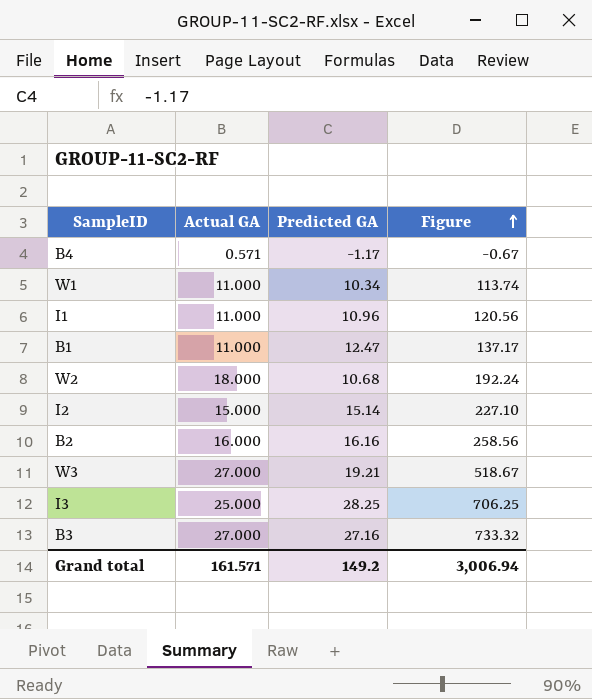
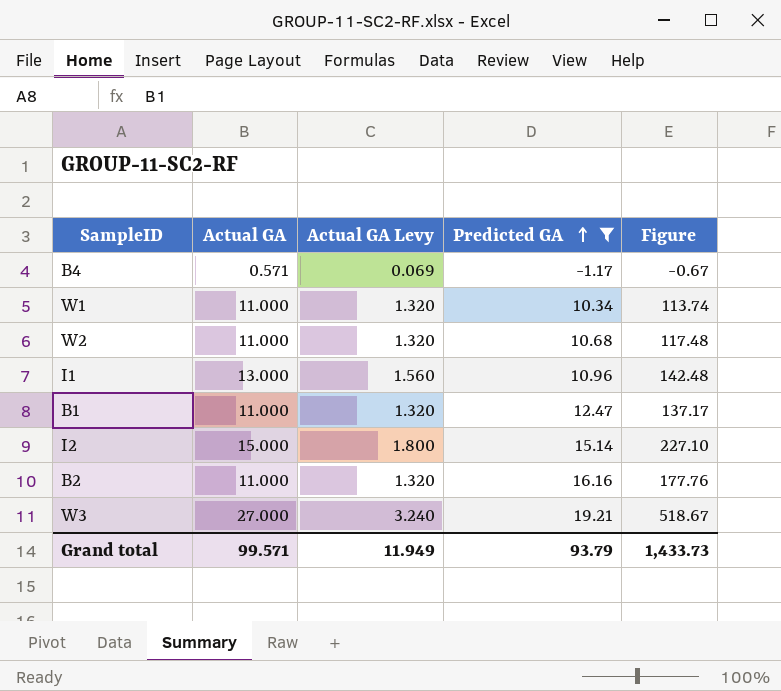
filter: none -> Predicted GA <= 19.21
row order: Figure ascending -> Predicted GA ascending
column Actual GA Levy | formula: none -> [Actual GA] * 0.12
W2 | Actual GA: 18.000 -> 11.000
W2 | Figure: 192.24 -> 117.48
I1 | Actual GA: 11.000 -> 13.000
I1 | Figure: 120.56 -> 142.48
B2 | Actual GA: 16.000 -> 11.000
B2 | Figure: 258.56 -> 177.76
Grand total | Actual GA: 161.571 -> 99.571
Grand total | Predicted GA: 149.2 -> 93.79
Grand total | Figure: 3,006.94 -> 1,433.73

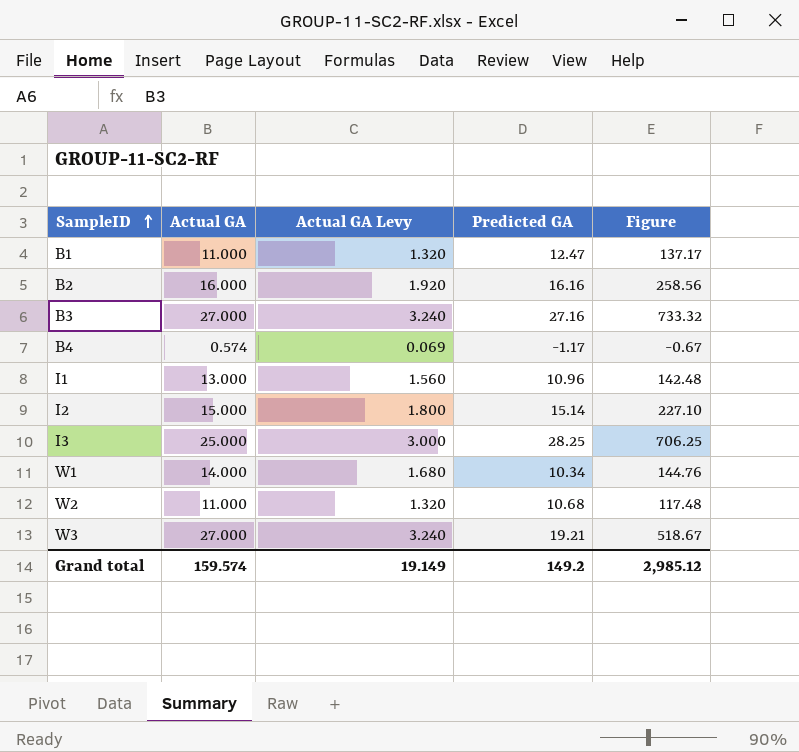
filter: Predicted GA <= 19.21 -> none
row order: Predicted GA ascending -> SampleID ascending
B2 | Actual GA: 11.000 -> 16.000
B2 | Actual GA Levy: 1.320 -> 1.920
B2 | Figure: 177.76 -> 258.56
B4 | Actual GA: 0.571 -> 0.574
W1 | Actual GA: 11.000 -> 14.000
W1 | Actual GA Levy: 1.320 -> 1.680
W1 | Figure: 113.74 -> 144.76
Grand total | Actual GA: 99.571 -> 159.574
Grand total | Actual GA Levy: 11.949 -> 19.149
Grand total | Predicted GA: 93.79 -> 149.2
Grand total | Figure: 1,433.73 -> 2,985.12

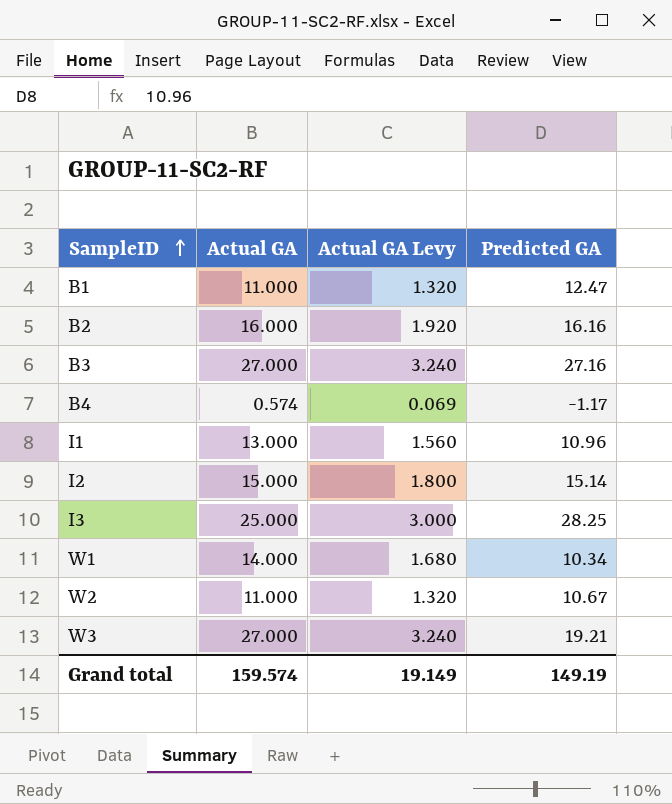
column Figure | formula: [Actual GA] * [Predicted GA] -> none
W2 | Predicted GA: 10.68 -> 10.67
Grand total | Predicted GA: 149.2 -> 149.19

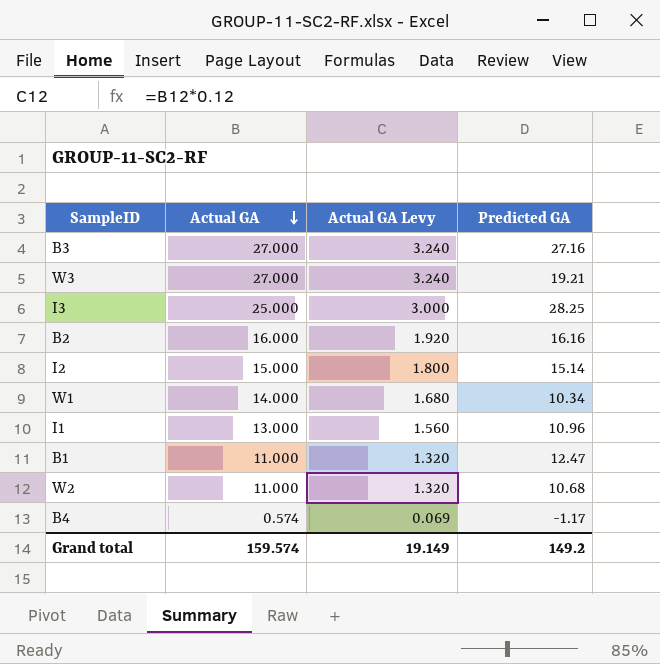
row order: SampleID ascending -> Actual GA descending
W2 | Predicted GA: 10.67 -> 10.68
Grand total | Predicted GA: 149.19 -> 149.2

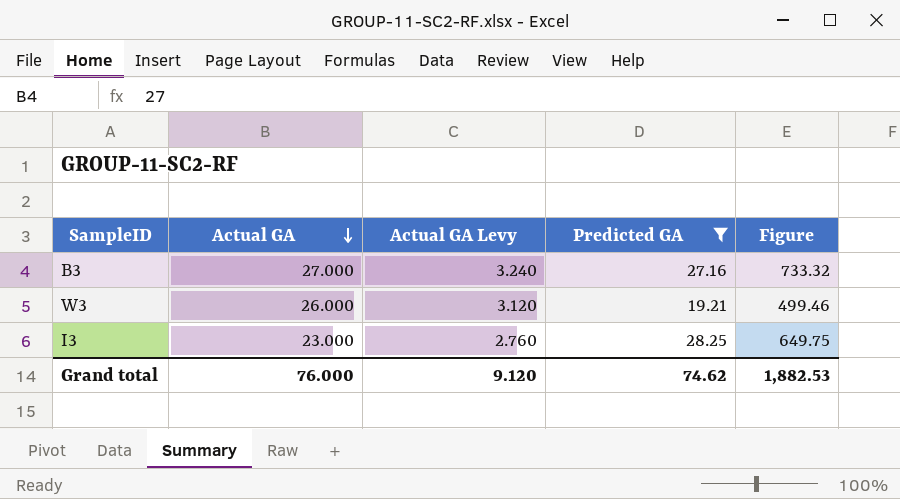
filter: none -> Predicted GA >= 19.21
column Figure | formula: none -> [Actual GA] * [Predicted GA]
W3 | Actual GA: 27.000 -> 26.000
W3 | Actual GA Levy: 3.240 -> 3.120
I3 | Actual GA: 25.000 -> 23.000
I3 | Actual GA Levy: 3.000 -> 2.760
Grand total | Actual GA: 159.574 -> 76.000
Grand total | Actual GA Levy: 19.149 -> 9.120
Grand total | Predicted GA: 149.2 -> 74.62

